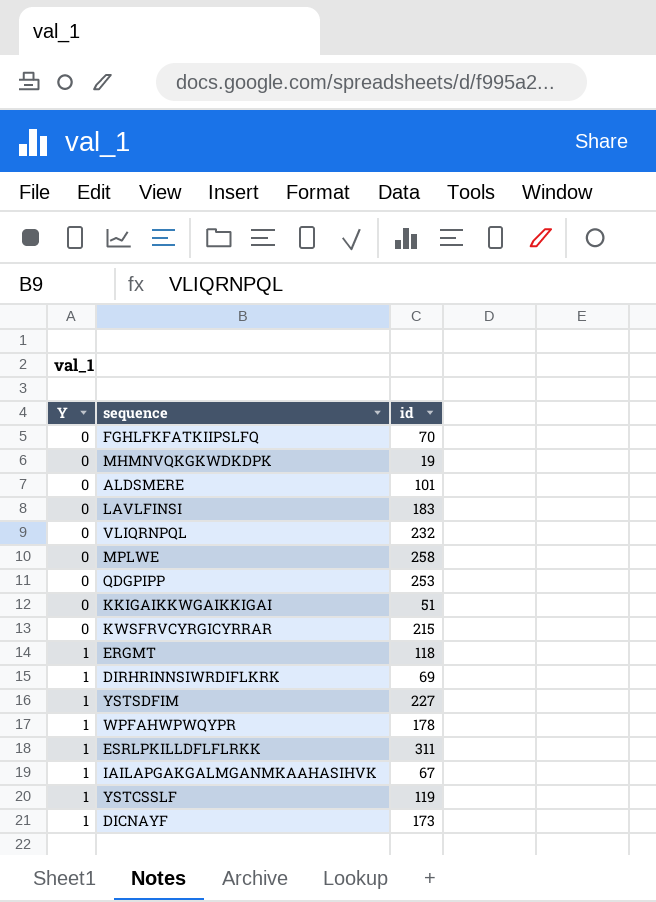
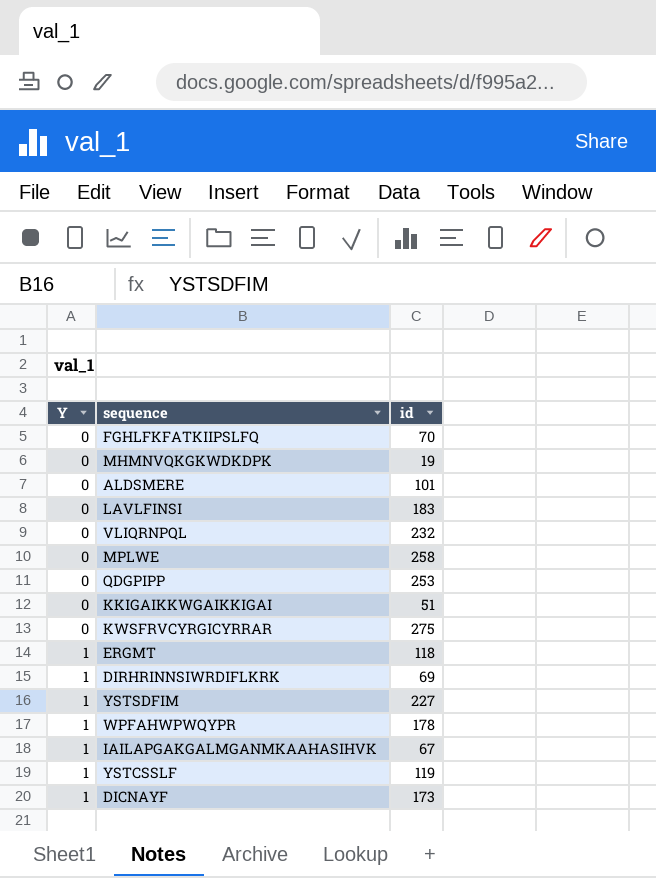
row ESRLPKILLDFLFLRKK: 1 | 311 -> none
KWSFRVCYRGICYRRAR | id: 215 -> 275

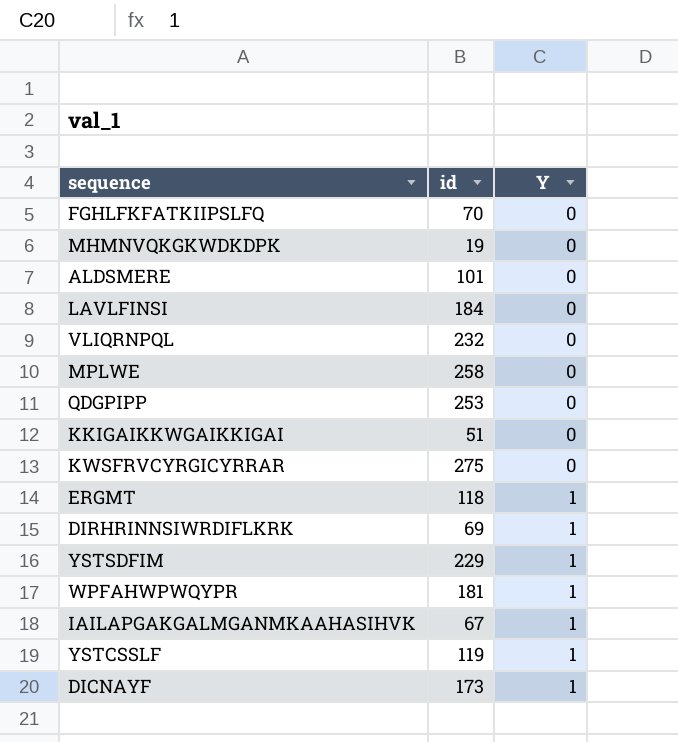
column Y | position: 1 -> 3
LAVLFINSI | id: 183 -> 184
YSTSDFIM | id: 227 -> 229
WPFAHWPWQYPR | id: 178 -> 181

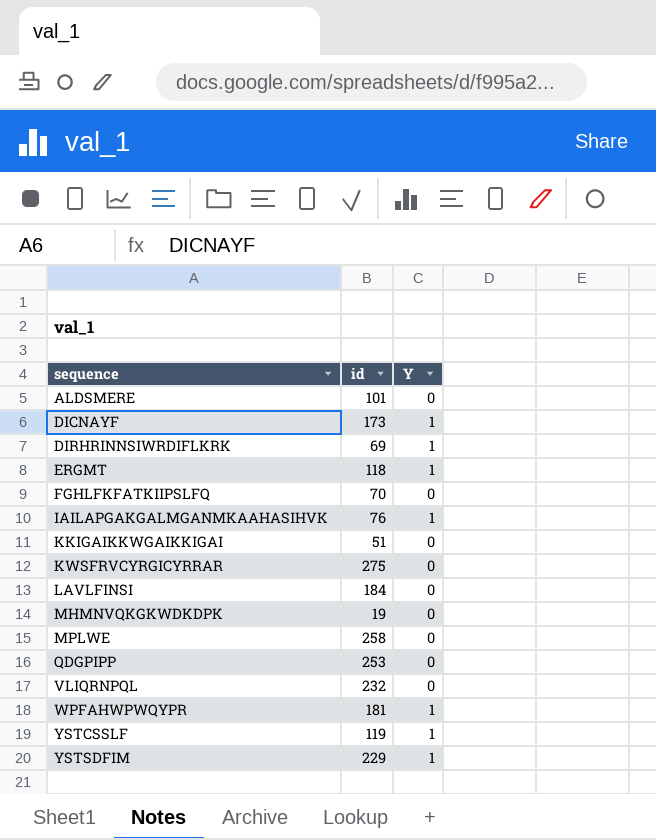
row order: Y ascending -> sequence ascending
IAILAPGAKGALMGANMKAAHASIHVK | id: 67 -> 76

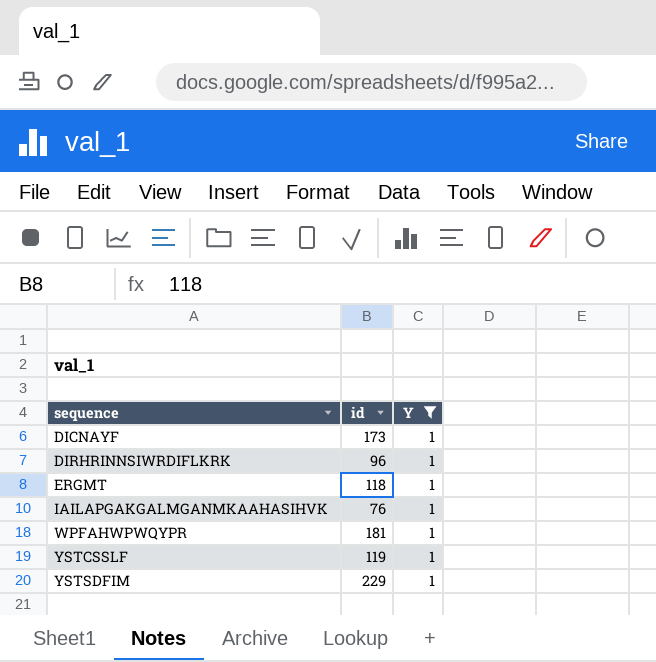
filter: none -> Y = 1
DIRHRINNSIWRDIFLKRK | id: 69 -> 96

